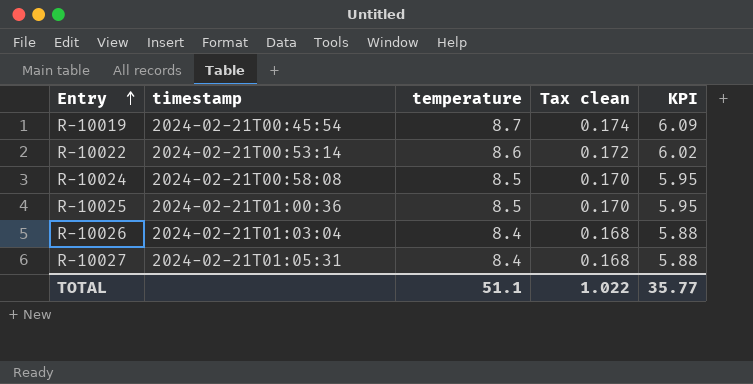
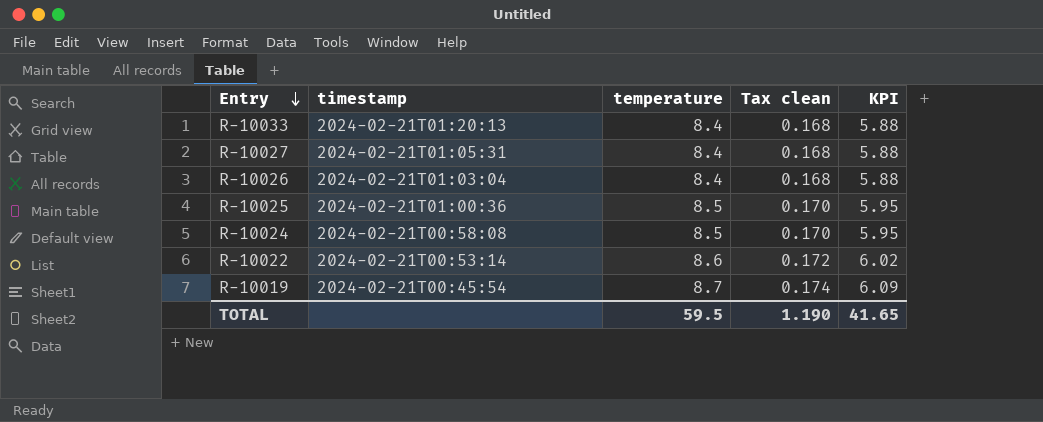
row order: Entry ascending -> Entry descending
row R-10033: none -> 2024-02-21T01:20:13 | 8.4 | 0.168 | 5.88
TOTAL | temperature: 51.1 -> 59.5
TOTAL | Tax clean: 1.022 -> 1.190
TOTAL | KPI: 35.77 -> 41.65

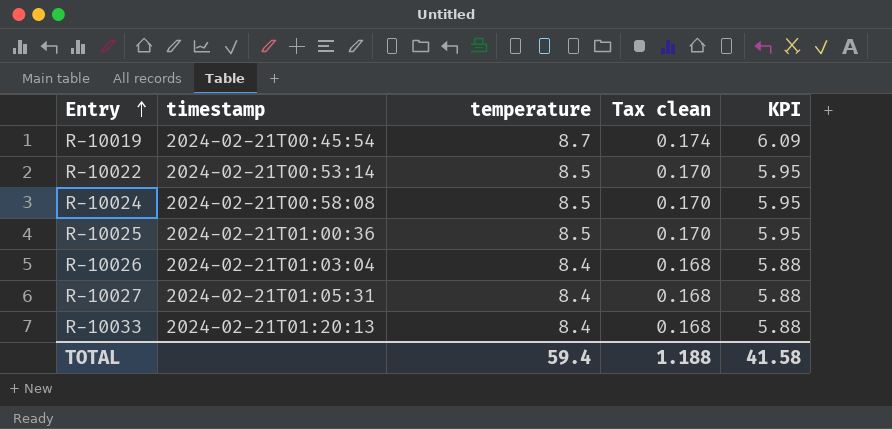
row order: Entry descending -> Entry ascending
R-10022 | temperature: 8.6 -> 8.5
R-10022 | Tax clean: 0.172 -> 0.170
R-10022 | KPI: 6.02 -> 5.95
TOTAL | temperature: 59.5 -> 59.4
TOTAL | Tax clean: 1.190 -> 1.188
TOTAL | KPI: 41.65 -> 41.58

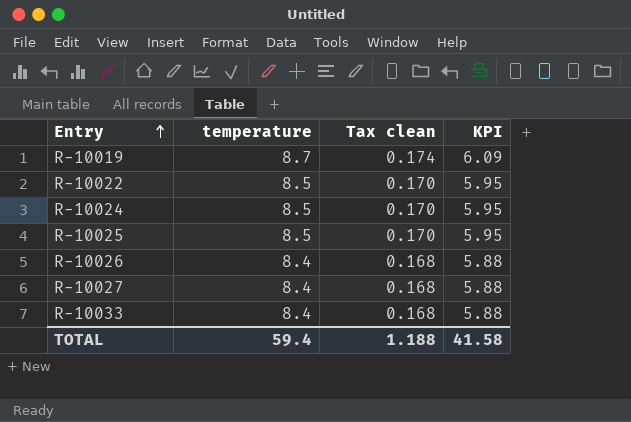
column timestamp | position: 2 -> none

